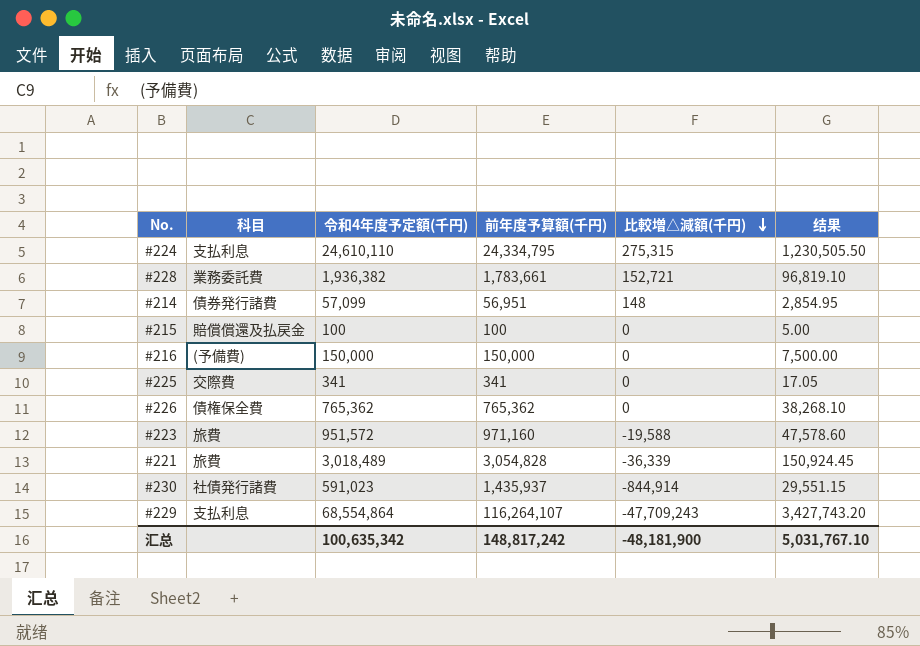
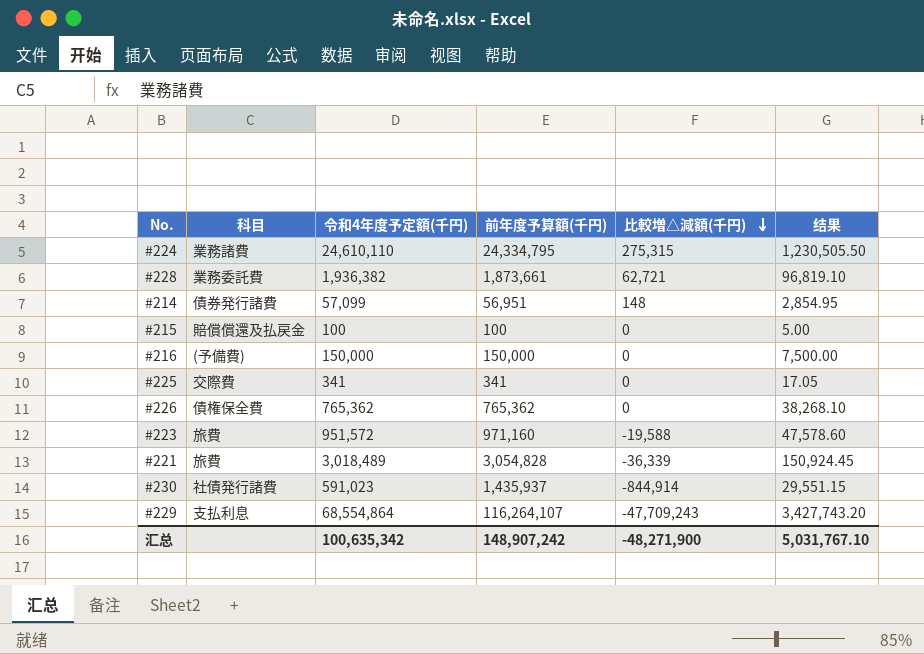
#224 | 科目: 支払利息 -> 業務諸費
#228 | 前年度予算額(千円): 1,783,661 -> 1,873,661
#228 | 比較増△減額(千円): 152,721 -> 62,721
汇总 | 前年度予算額(千円): 148,817,242 -> 148,907,242
汇总 | 比較増△減額(千円): -48,181,900 -> -48,271,900

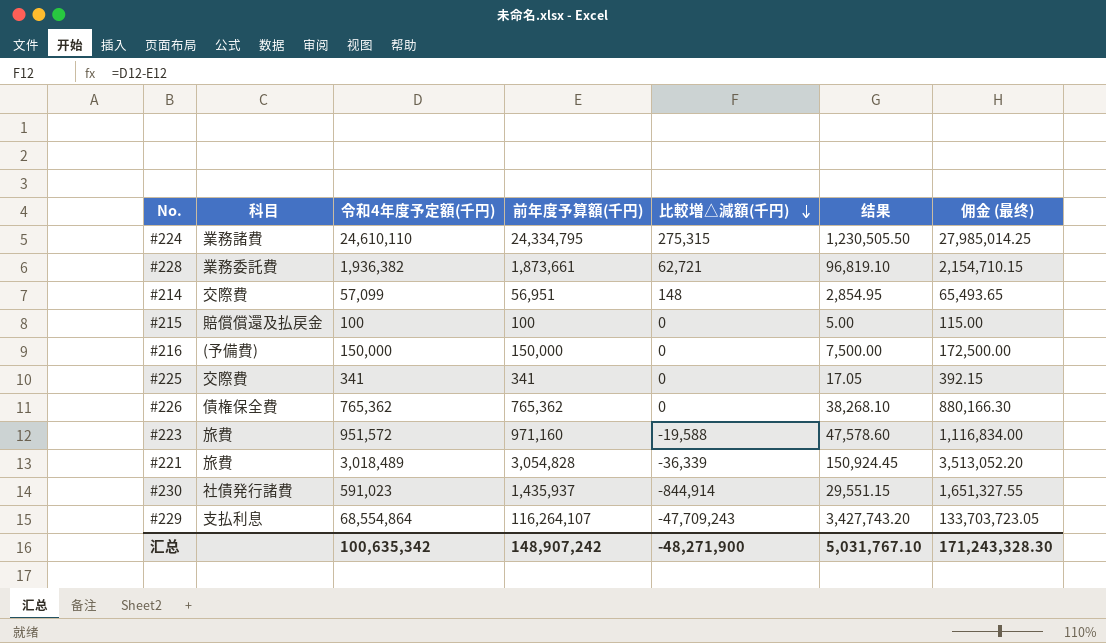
column 佣金 (最终) | formula: none -> [前年度予算額(千円)] * 1.15
#214 | 科目: 債券発行諸費 -> 交際費

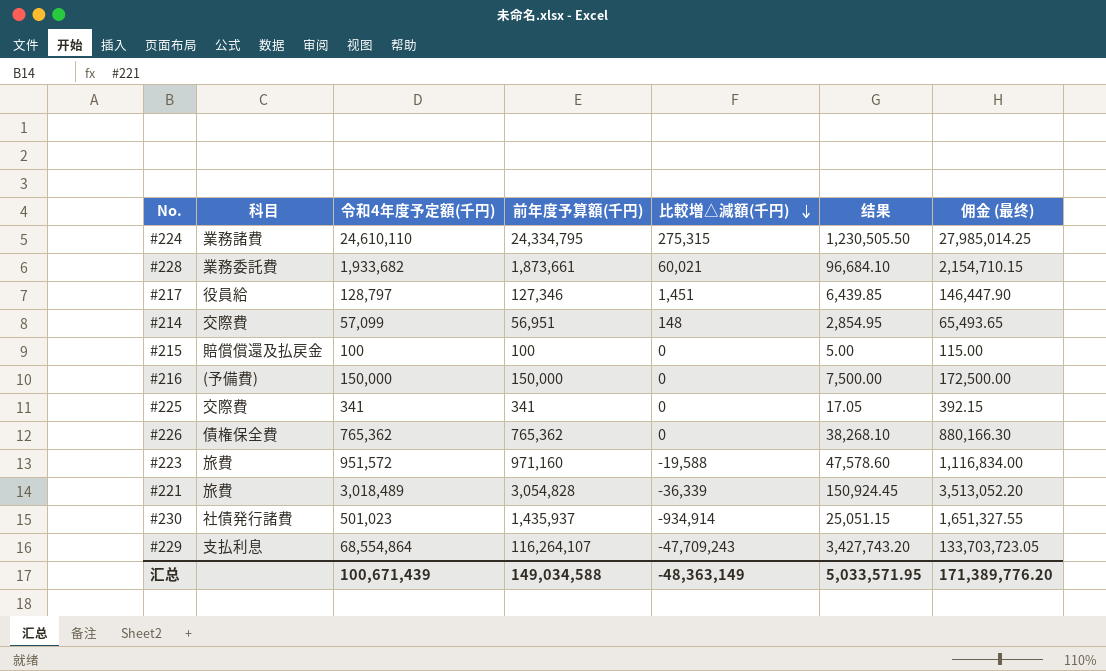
#228 | 令和4年度予定額(千円): 1,936,382 -> 1,933,682
#228 | 比較増△減額(千円): 62,721 -> 60,021
#228 | 结果: 96,819.10 -> 96,684.10
row #217: none -> 役員給 | 128,797 | 127,346 | 1,451 | 6,439.85 | 146,447.90
#230 | 令和4年度予定額(千円): 591,023 -> 501,023
#230 | 比較増△減額(千円): -844,914 -> -934,914
#230 | 结果: 29,551.15 -> 25,051.15
汇总 | 令和4年度予定額(千円): 100,635,342 -> 100,671,439
汇总 | 前年度予算額(千円): 148,907,242 -> 149,034,588
汇总 | 比較増△減額(千円): -48,271,900 -> -48,363,149
汇总 | 结果: 5,031,767.10 -> 5,033,571.95
汇总 | 佣金 (最终): 171,243,328.30 -> 171,389,776.20

